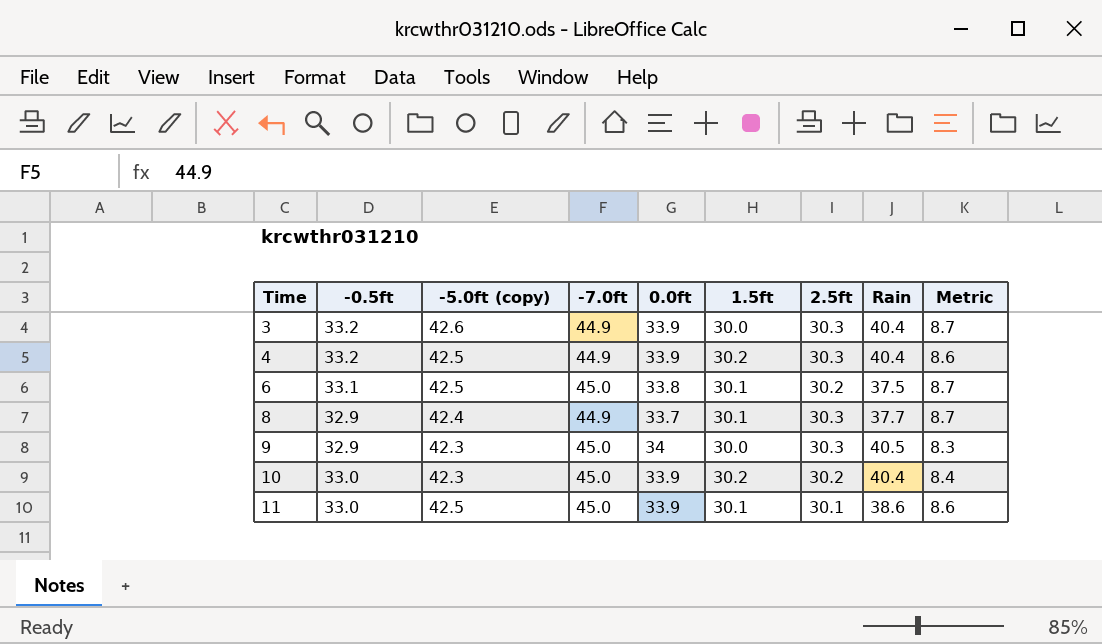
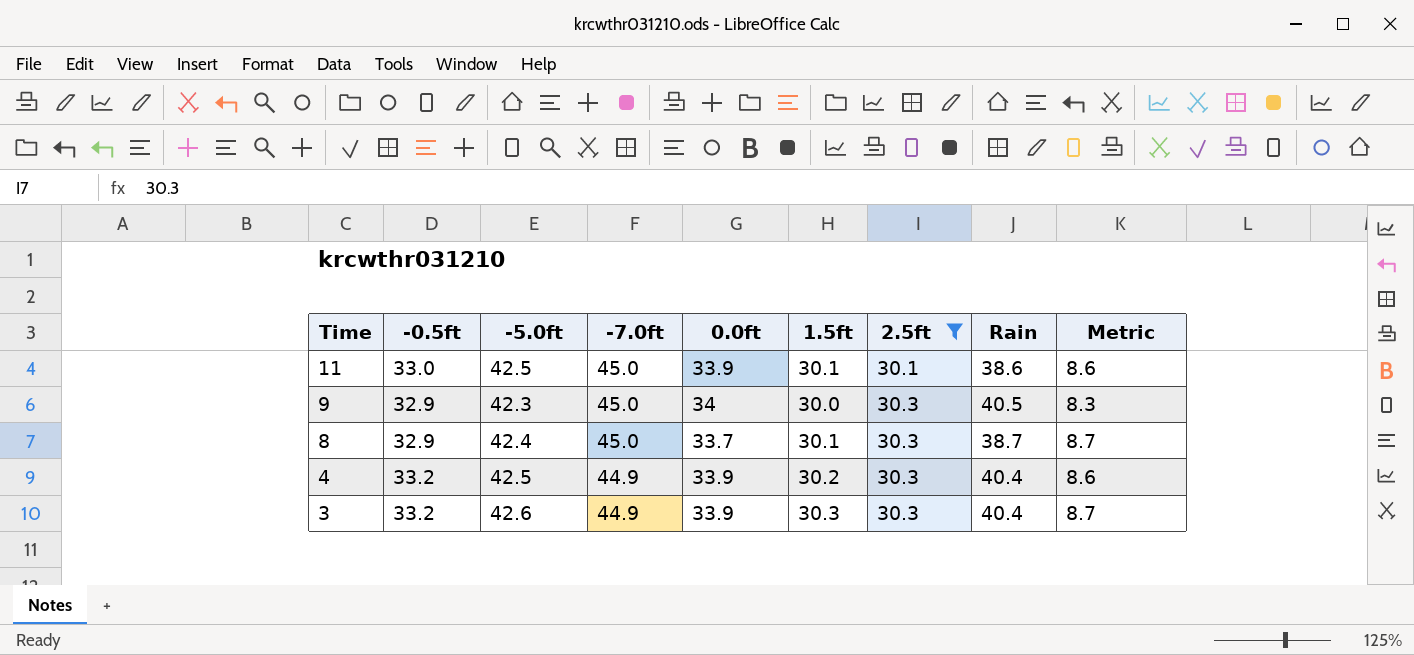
filter: none -> 2.5ft != 30.2
row order: Time ascending -> Time descending
column name: -5.0ft (copy) -> -5.0ft
8 | -7.0ft: 44.9 -> 45.0
8 | Rain: 37.7 -> 38.7
3 | 1.5ft: 30.0 -> 30.3

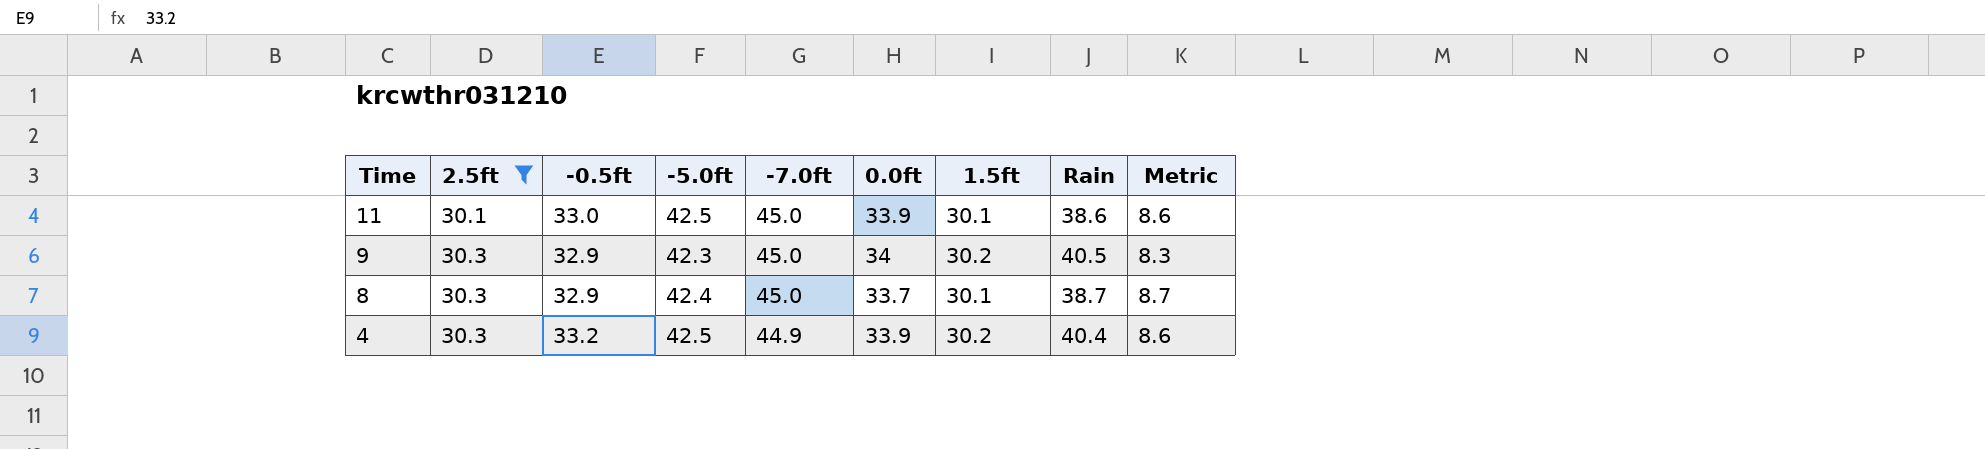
column 2.5ft | position: 7 -> 2
row 3: 33.2 | 42.6 | 44.9 | 33.9 | 30.3 | 30.3 | 40.4 | 8.7 -> none
9 | 1.5ft: 30.0 -> 30.2

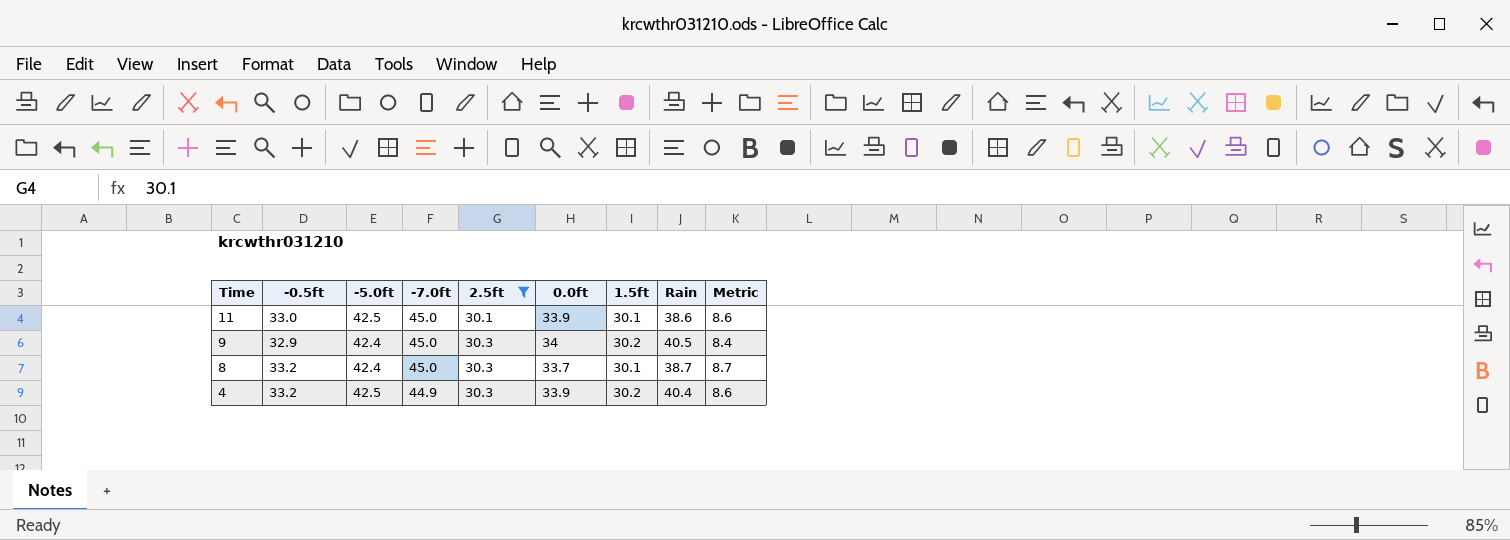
column 2.5ft | position: 2 -> 5
9 | -5.0ft: 42.3 -> 42.4
9 | Metric: 8.3 -> 8.4
8 | -0.5ft: 32.9 -> 33.2

